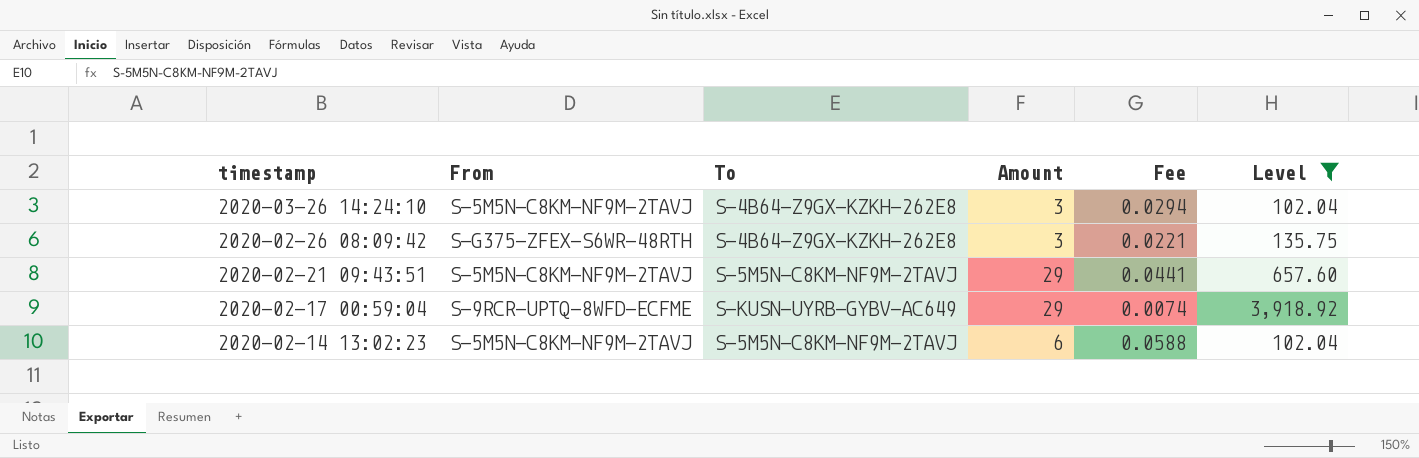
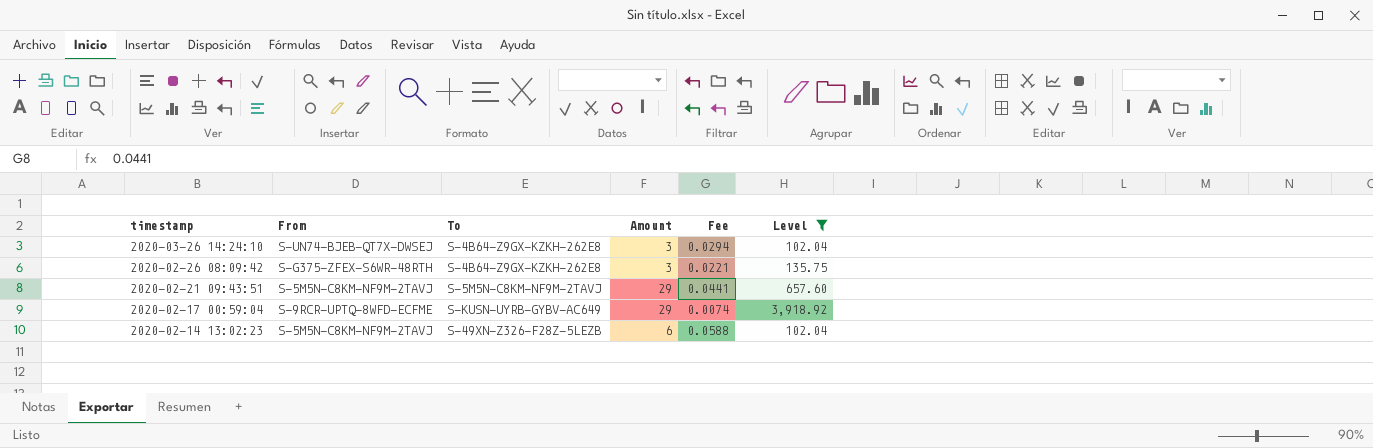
2020-03-26 14:24:10 | From: S-5M5N-C8KM-NF9M-2TAVJ -> S-UN74-BJEB-QT7X-DWSEJ
2020-02-14 13:02:23 | To: S-5M5N-C8KM-NF9M-2TAVJ -> S-49XN-Z326-F28Z-5LEZB

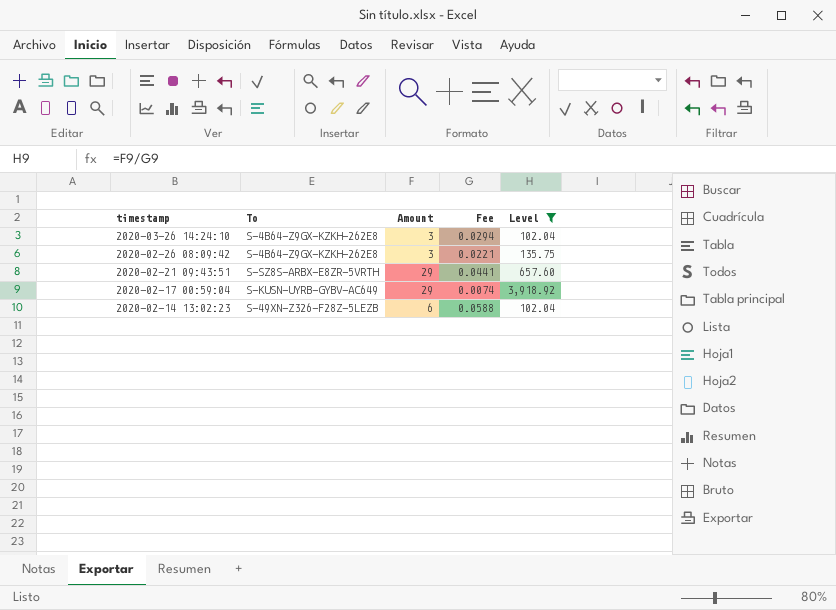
column From | position: 2 -> none
2020-02-21 09:43:51 | To: S-5M5N-C8KM-NF9M-2TAVJ -> S-SZ8S-ARBX-E8ZR-5VRTH

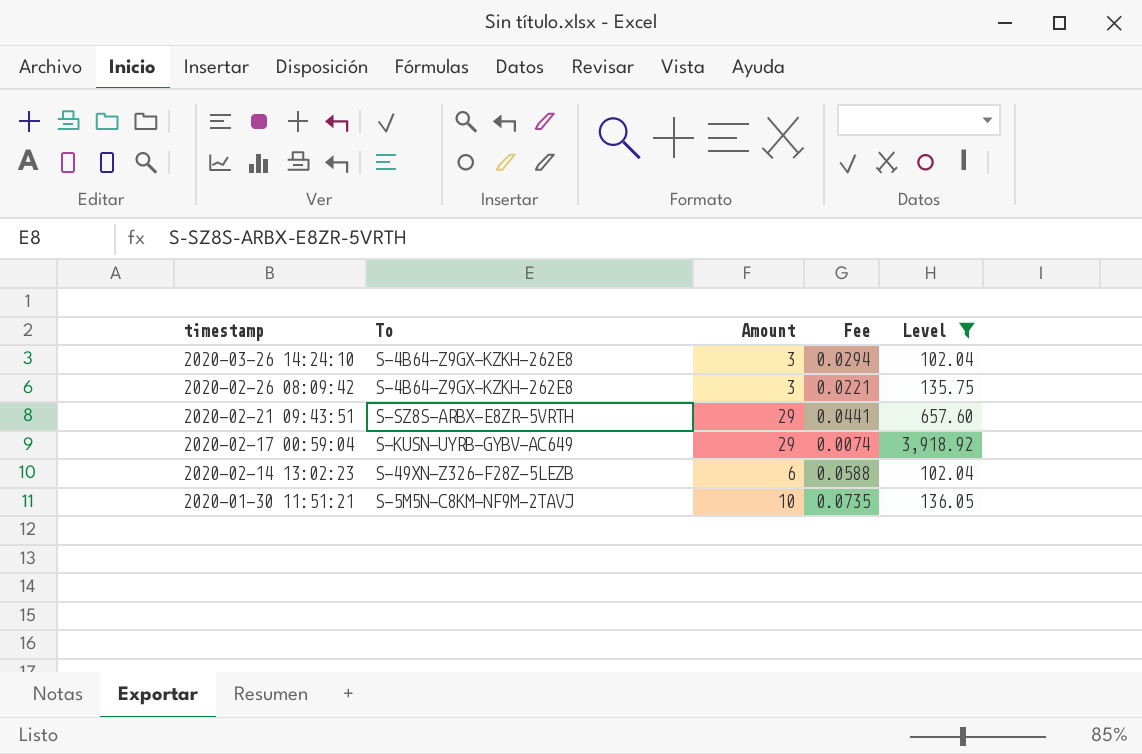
row 2020-01-30 11:51:21: none -> S-5M5N-C8KM-NF9M-2TAVJ | 10 | 0.0735 | 136.05

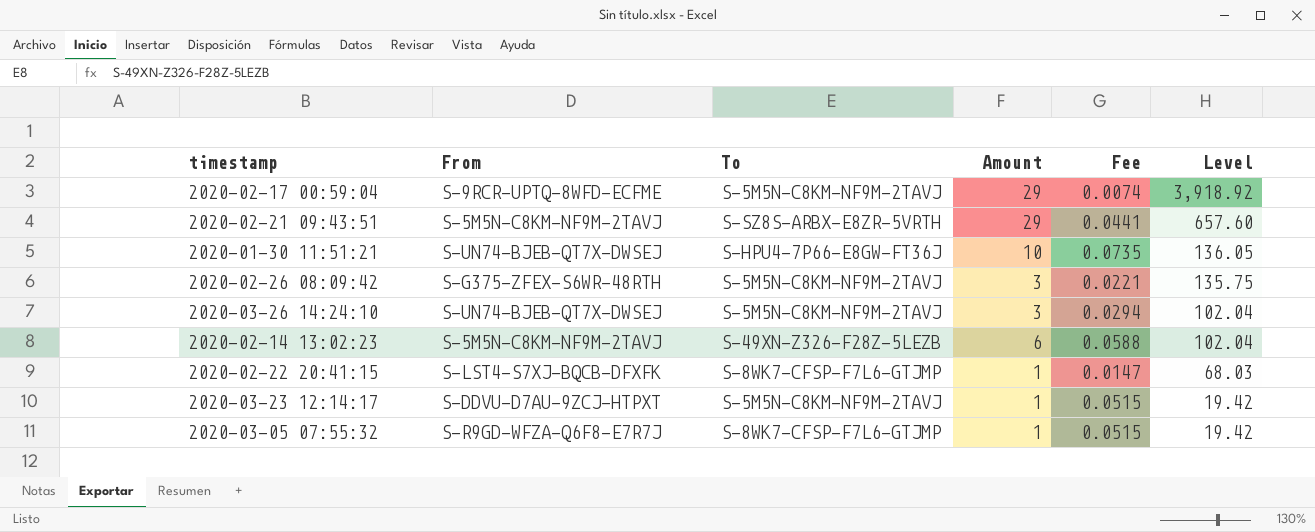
filter: Level >= 102.04 -> none
row order: timestamp descending -> Level descending
column From | position: none -> 2
2020-02-17 00:59:04 | To: S-KUSN-UYRB-GYBV-AC649 -> S-5M5N-C8KM-NF9M-2TAVJ
2020-01-30 11:51:21 | To: S-5M5N-C8KM-NF9M-2TAVJ -> S-HPU4-7P66-E8GW-FT36J
2020-02-26 08:09:42 | To: S-4B64-Z9GX-KZKH-262E8 -> S-5M5N-C8KM-NF9M-2TAVJ
2020-03-26 14:24:10 | To: S-4B64-Z9GX-KZKH-262E8 -> S-5M5N-C8KM-NF9M-2TAVJ

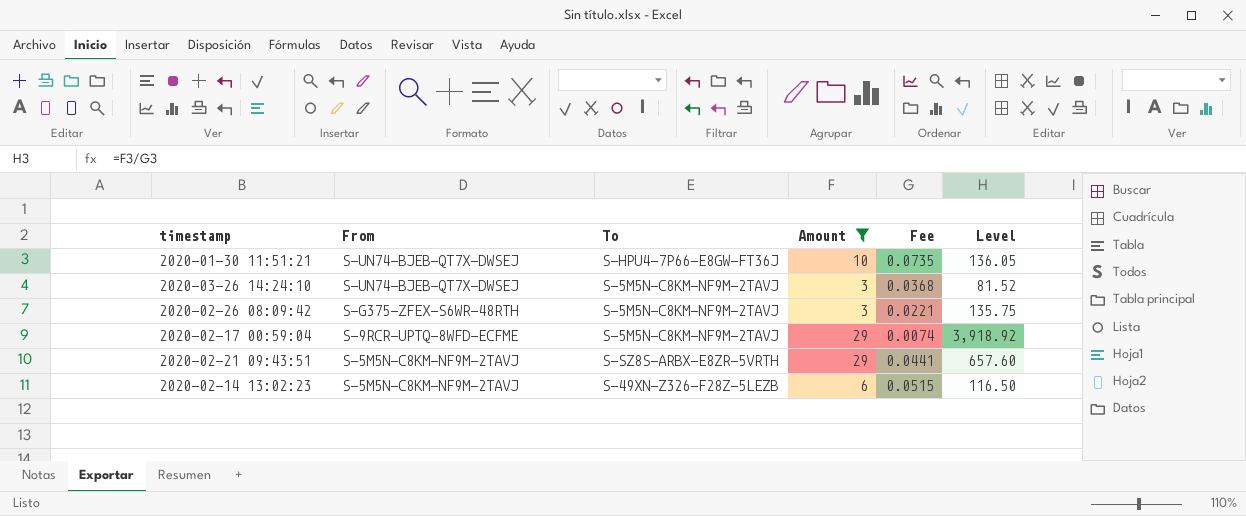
filter: none -> Amount != 1
row order: Level descending -> From descending
2020-03-26 14:24:10 | Fee: 0.0294 -> 0.0368
2020-03-26 14:24:10 | Level: 102.04 -> 81.52
2020-02-14 13:02:23 | Fee: 0.0588 -> 0.0515
2020-02-14 13:02:23 | Level: 102.04 -> 116.50

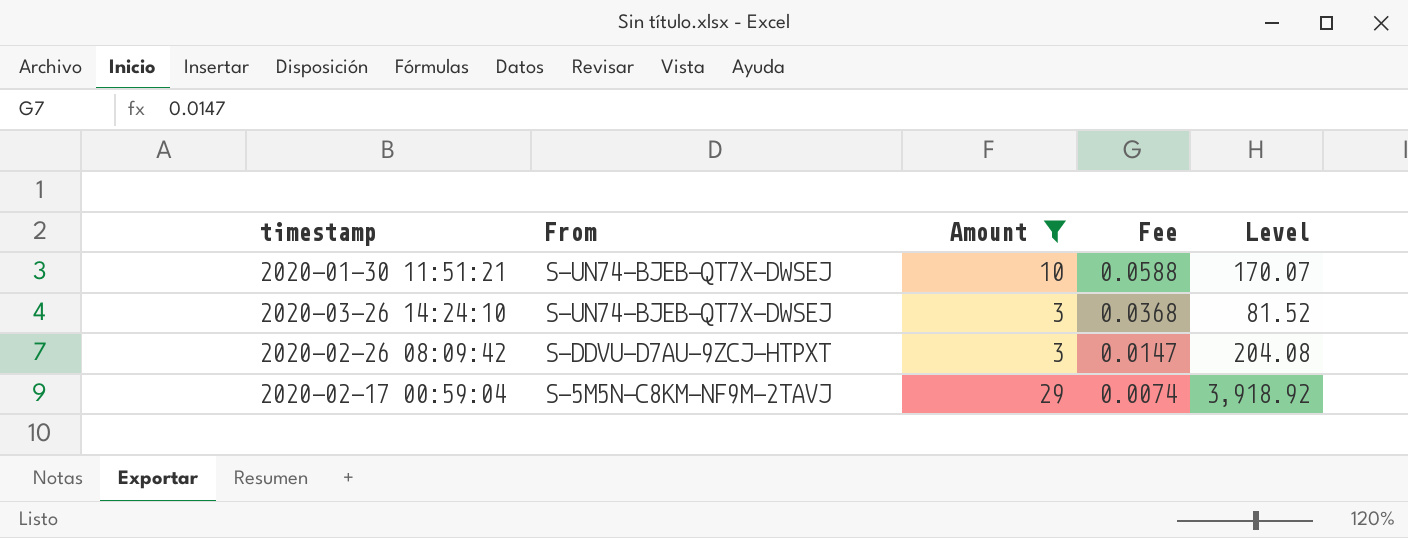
column To | position: 3 -> none
row 2020-02-21 09:43:51: S-5M5N-C8KM-NF9M-2TAVJ | S-SZ8S-ARBX-E8ZR-5VRTH | 29 | 0.0441 | 657.60 -> none
row 2020-02-14 13:02:23: S-5M5N-C8KM-NF9M-2TAVJ | S-49XN-Z326-F28Z-5LEZB | 6 | 0.0515 | 116.50 -> none
2020-01-30 11:51:21 | Fee: 0.0735 -> 0.0588
2020-01-30 11:51:21 | Level: 136.05 -> 170.07
2020-02-26 08:09:42 | From: S-G375-ZFEX-S6WR-48RTH -> S-DDVU-D7AU-9ZCJ-HTPXT
2020-02-26 08:09:42 | Fee: 0.0221 -> 0.0147
2020-02-26 08:09:42 | Level: 135.75 -> 204.08
2020-02-17 00:59:04 | From: S-9RCR-UPTQ-8WFD-ECFME -> S-5M5N-C8KM-NF9M-2TAVJ

